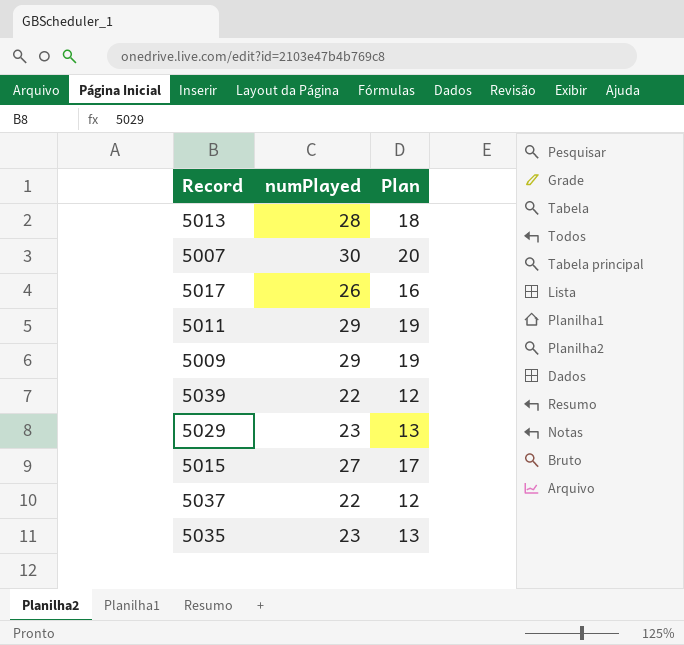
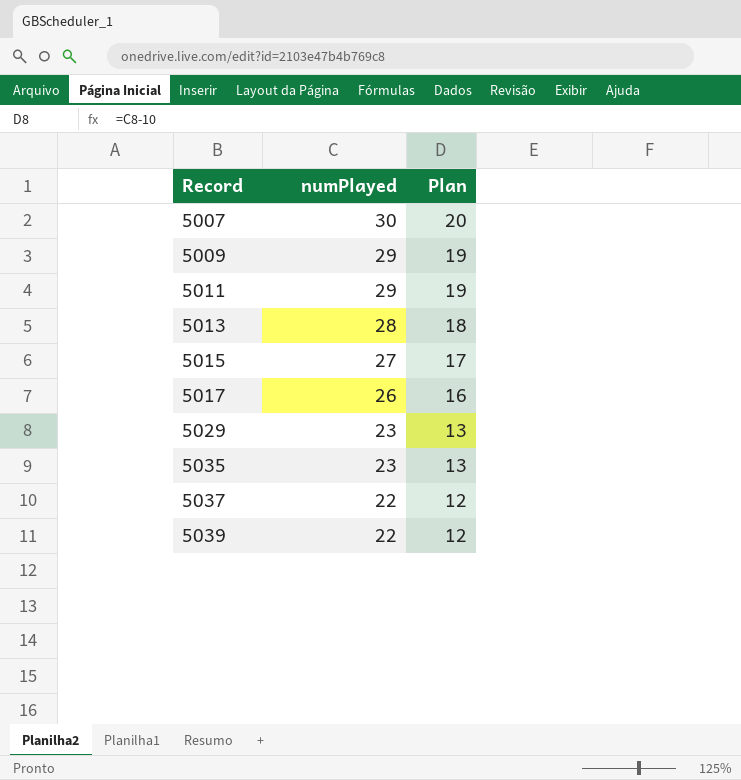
row order: none -> Record ascending

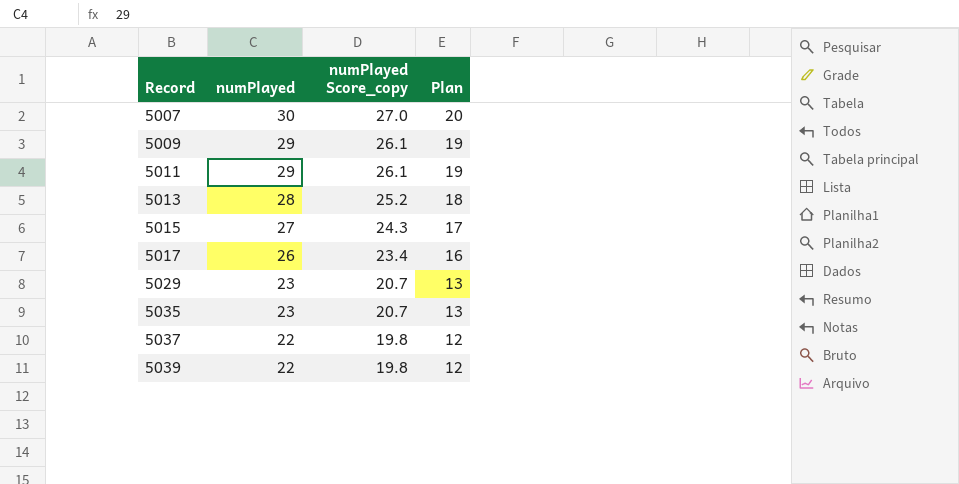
column numPlayed Score_copy | formula: none -> [numPlayed] * 0.9

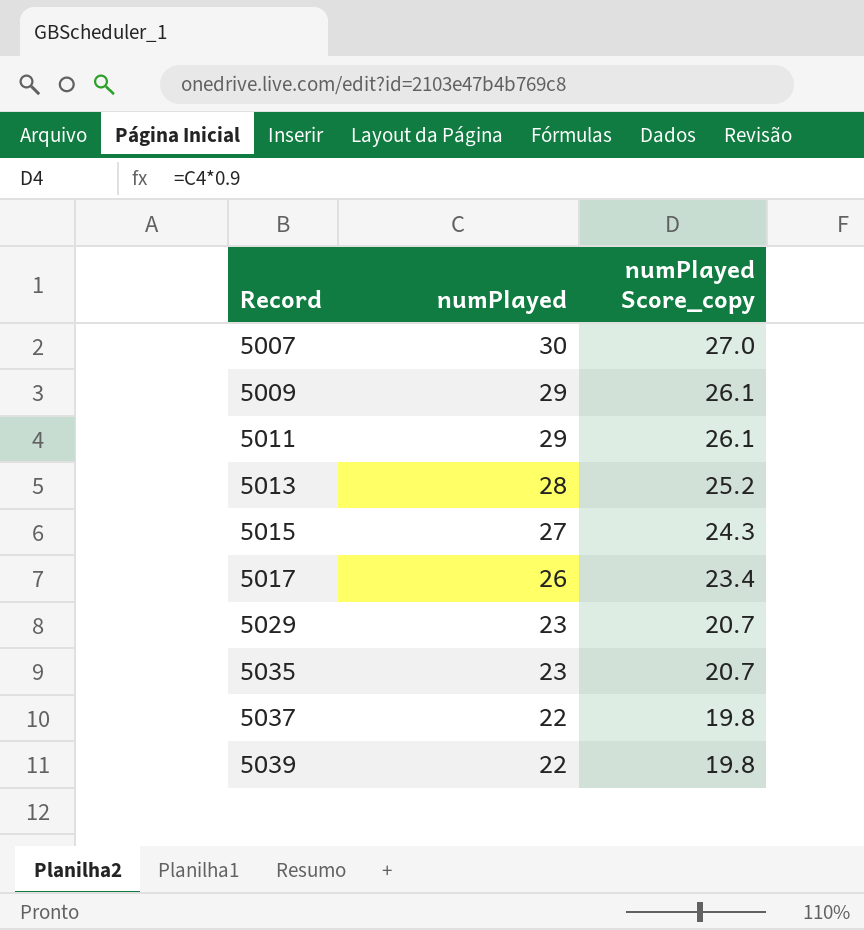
column Plan | formula: [numPlayed] - 10 -> none

